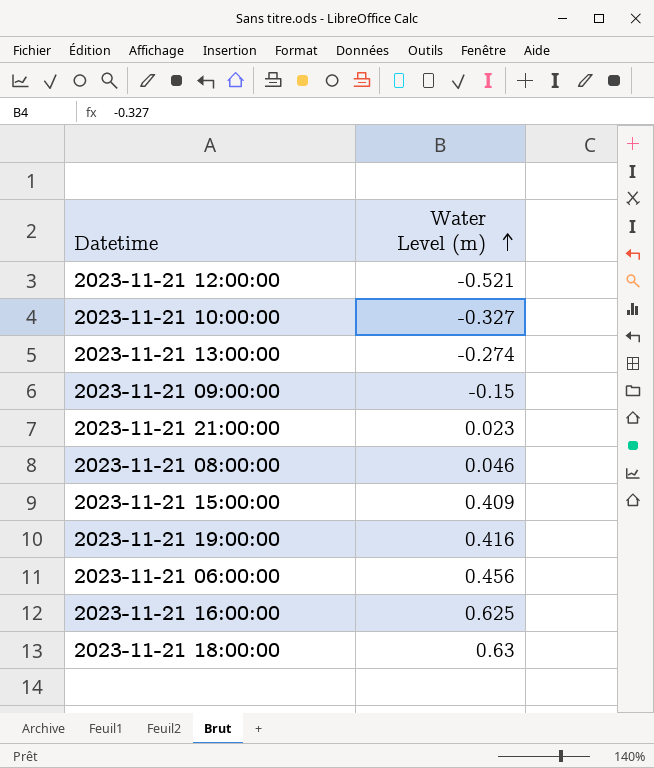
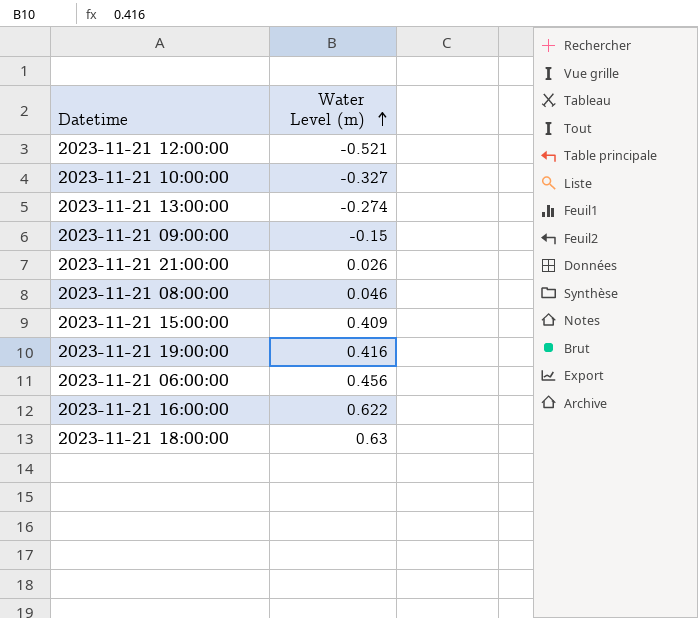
2023-11-21 21:00:00 | Water Level (m): 0.023 -> 0.026
2023-11-21 16:00:00 | Water Level (m): 0.625 -> 0.622

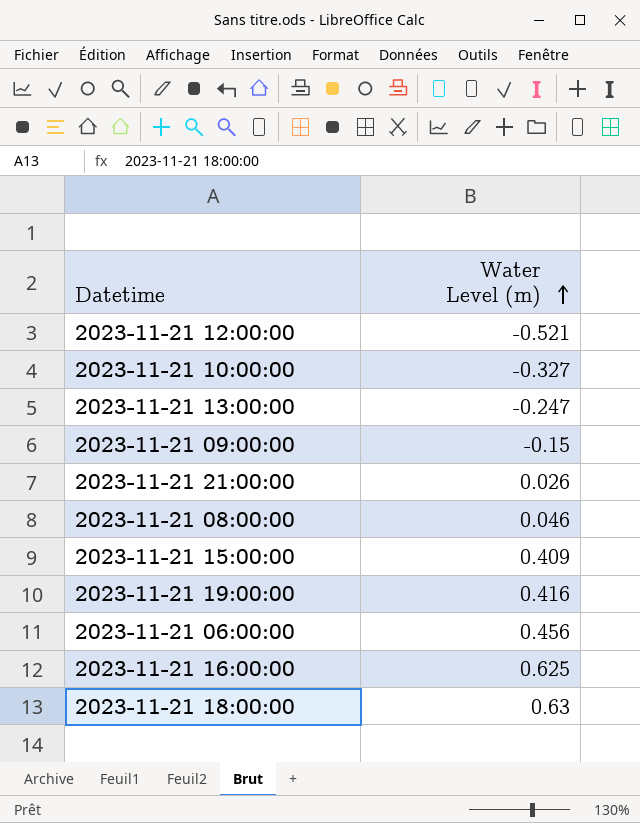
2023-11-21 13:00:00 | Water Level (m): -0.274 -> -0.247
2023-11-21 16:00:00 | Water Level (m): 0.622 -> 0.625

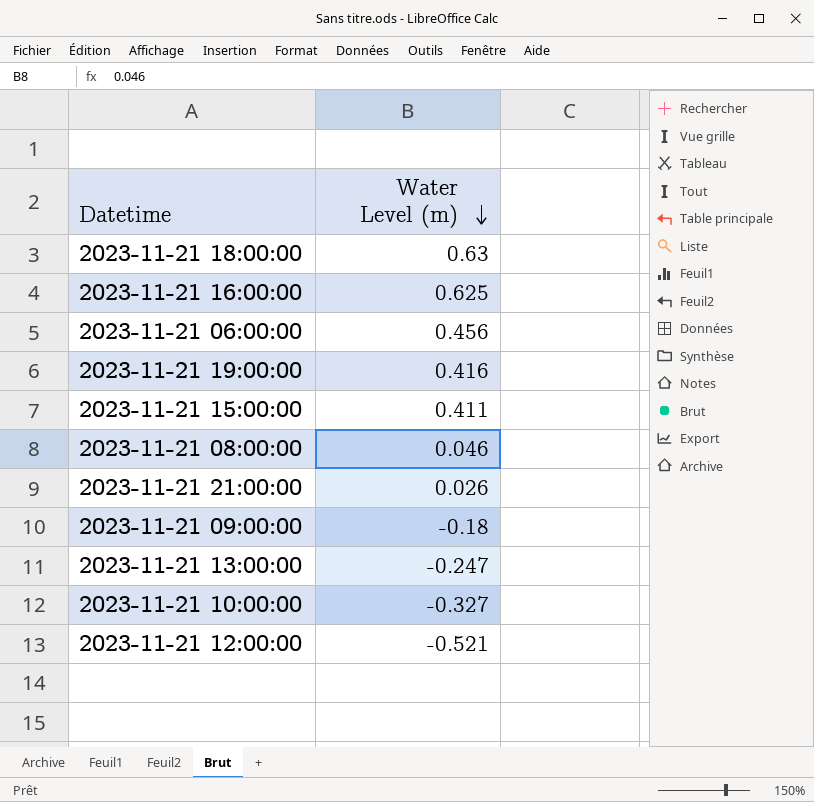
row order: Water Level (m) ascending -> Water Level (m) descending
2023-11-21 15:00:00 | Water Level (m): 0.409 -> 0.411
2023-11-21 09:00:00 | Water Level (m): -0.15 -> -0.18

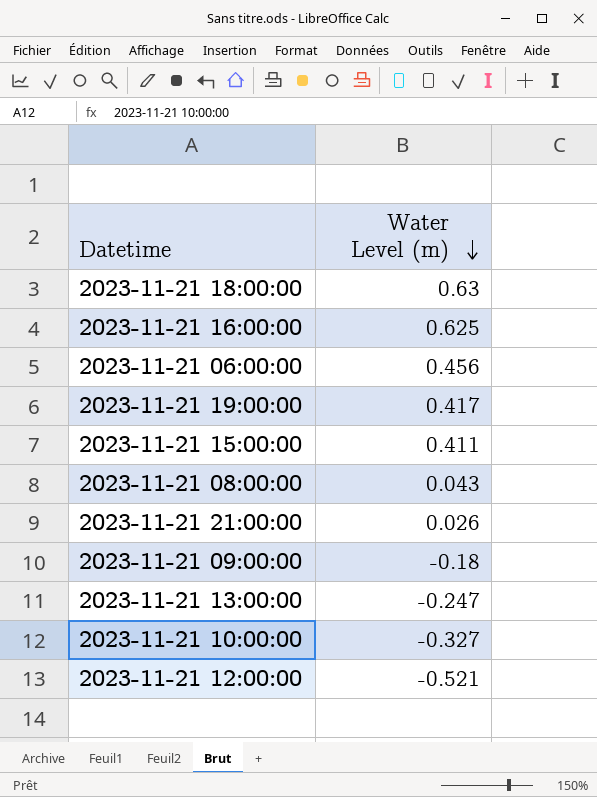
2023-11-21 19:00:00 | Water Level (m): 0.416 -> 0.417
2023-11-21 08:00:00 | Water Level (m): 0.046 -> 0.043

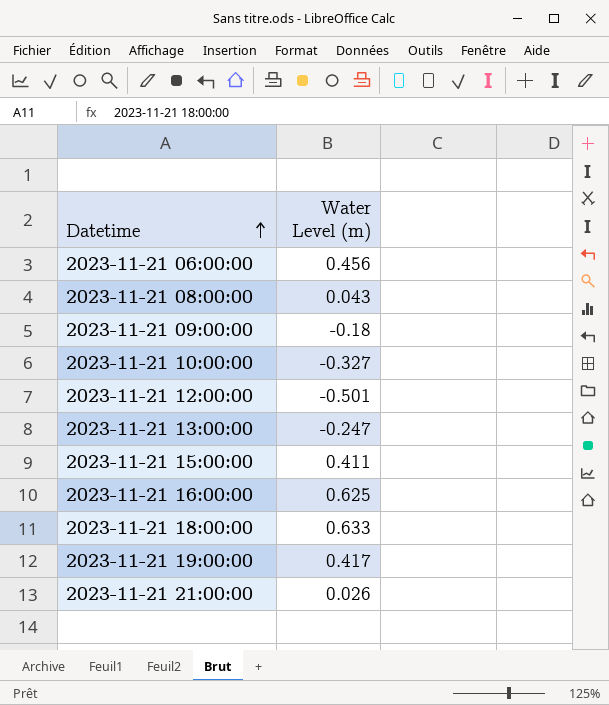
row order: Water Level (m) descending -> Datetime ascending
2023-11-21 12:00:00 | Water Level (m): -0.521 -> -0.501
2023-11-21 18:00:00 | Water Level (m): 0.63 -> 0.633

